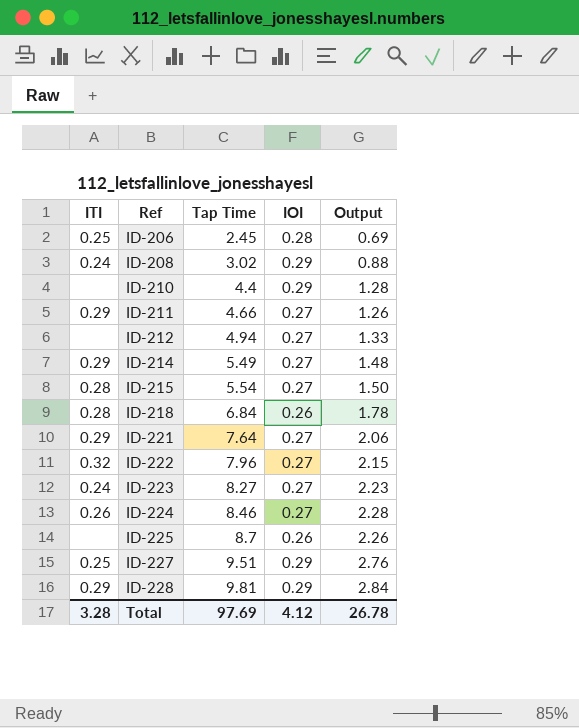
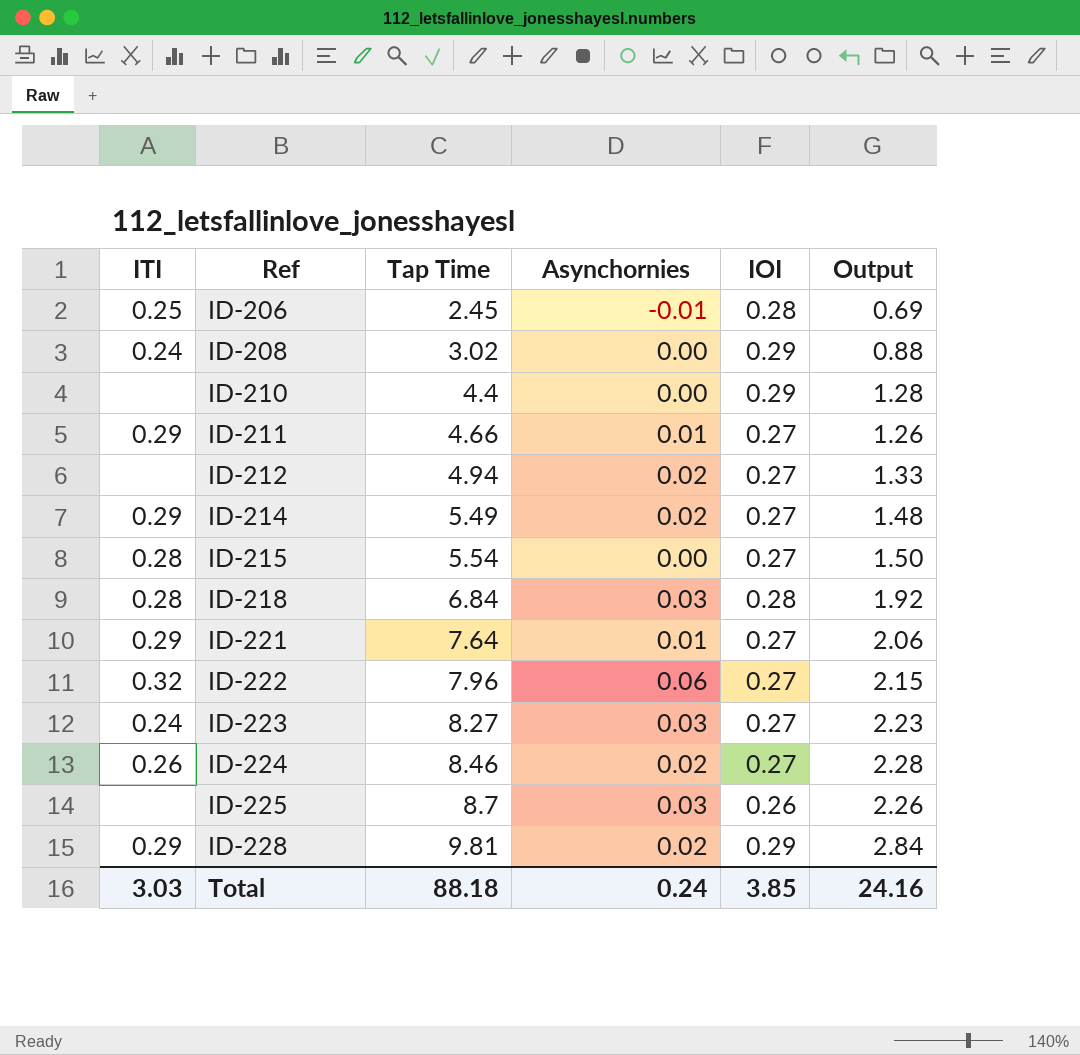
column Asynchornies | position: none -> 4
row ID-227: 0.25 | 9.51 | 0.29 | 2.76 -> none
ID-218 | IOI: 0.26 -> 0.28
ID-218 | Output: 1.78 -> 1.92
Total | ITI: 3.28 -> 3.03
Total | Tap Time: 97.69 -> 88.18
Total | IOI: 4.12 -> 3.85
Total | Output: 26.78 -> 24.16

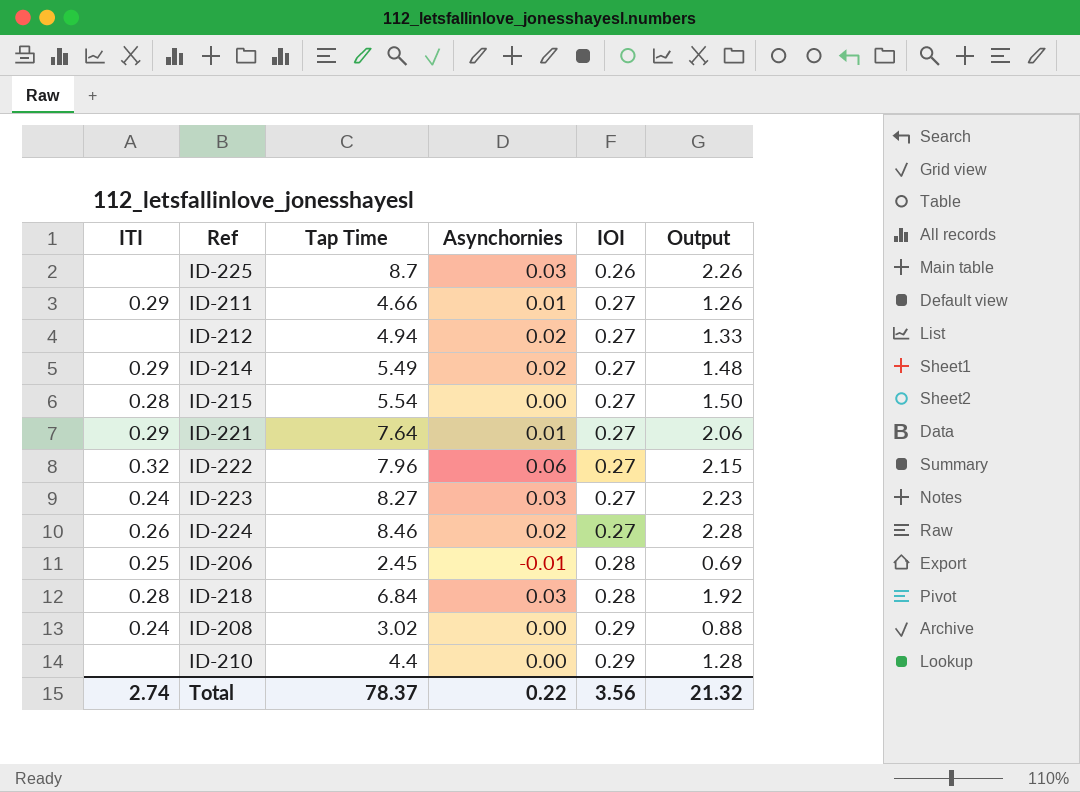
row order: Ref ascending -> IOI ascending
row ID-228: 0.29 | 9.81 | 0.02 | 0.29 | 2.84 -> none
Total | ITI: 3.03 -> 2.74
Total | Tap Time: 88.18 -> 78.37
Total | Asynchornies: 0.24 -> 0.22
Total | IOI: 3.85 -> 3.56
Total | Output: 24.16 -> 21.32

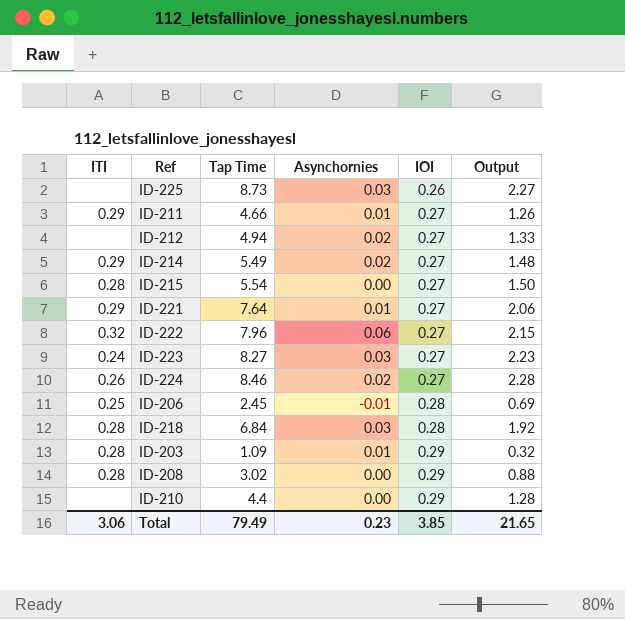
ID-225 | Tap Time: 8.7 -> 8.73
ID-225 | Output: 2.26 -> 2.27
row ID-203: none -> 0.28 | 1.09 | 0.01 | 0.29 | 0.32
ID-208 | ITI: 0.24 -> 0.28
Total | ITI: 2.74 -> 3.06
Total | Tap Time: 78.37 -> 79.49
Total | Asynchornies: 0.22 -> 0.23
Total | IOI: 3.56 -> 3.85
Total | Output: 21.32 -> 21.65

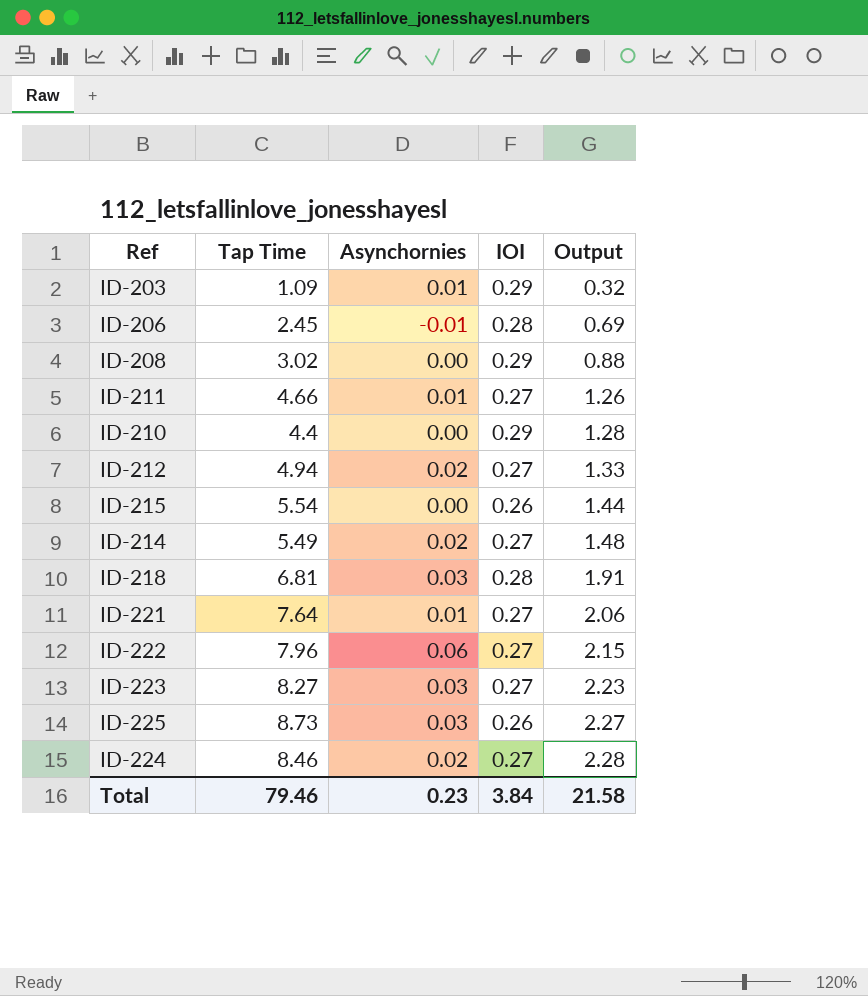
row order: IOI ascending -> Output ascending
column ITI | position: 1 -> none
ID-215 | IOI: 0.27 -> 0.26
ID-215 | Output: 1.50 -> 1.44
ID-218 | Tap Time: 6.84 -> 6.81
ID-218 | Output: 1.92 -> 1.91
Total | Tap Time: 79.49 -> 79.46
Total | IOI: 3.85 -> 3.84
Total | Output: 21.65 -> 21.58

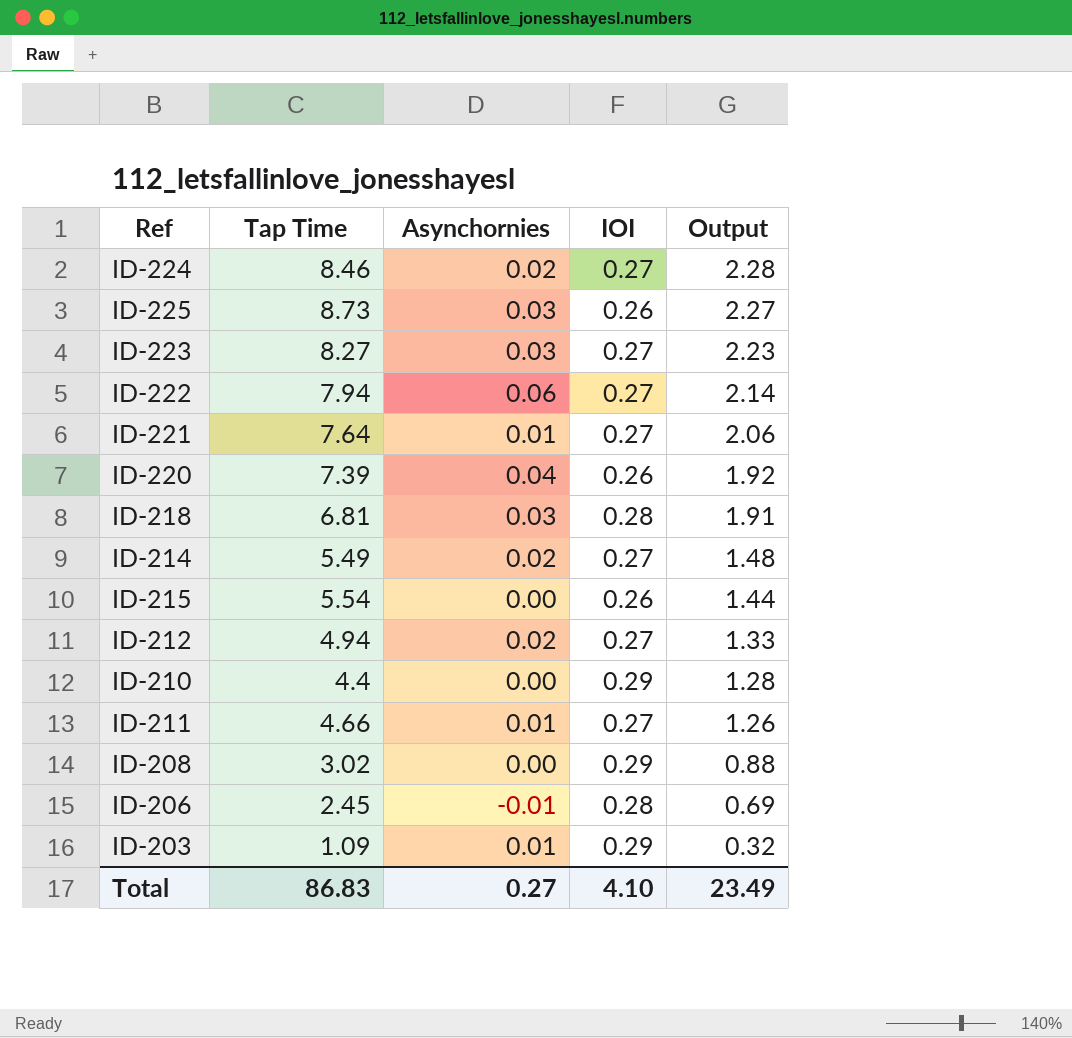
row order: Output ascending -> Output descending
ID-222 | Tap Time: 7.96 -> 7.94
ID-222 | Output: 2.15 -> 2.14
row ID-220: none -> 7.39 | 0.04 | 0.26 | 1.92
Total | Tap Time: 79.46 -> 86.83
Total | Asynchornies: 0.23 -> 0.27
Total | IOI: 3.84 -> 4.10
Total | Output: 21.58 -> 23.49

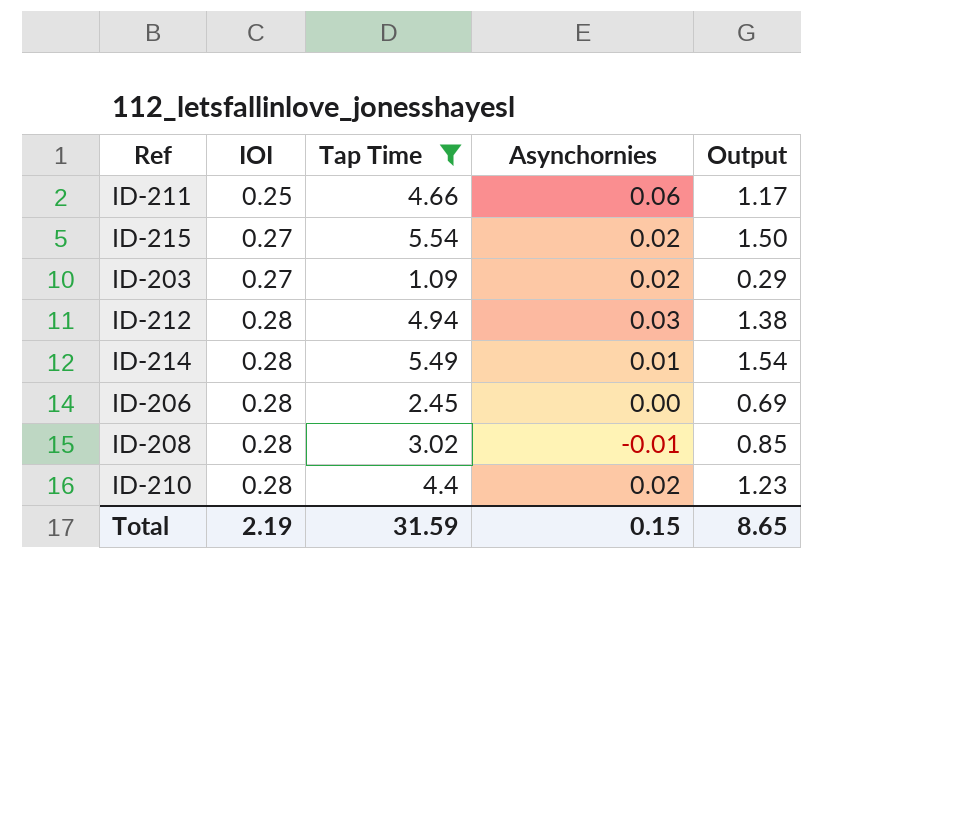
filter: none -> Tap Time <= 5.54
row order: Output descending -> IOI ascending
column IOI | position: 4 -> 2
ID-211 | IOI: 0.27 -> 0.25
ID-211 | Asynchornies: 0.01 -> 0.06
ID-211 | Output: 1.26 -> 1.17
ID-215 | IOI: 0.26 -> 0.27
ID-215 | Asynchornies: 0.00 -> 0.02
ID-215 | Output: 1.44 -> 1.50
ID-203 | IOI: 0.29 -> 0.27
ID-203 | Asynchornies: 0.01 -> 0.02
ID-203 | Output: 0.32 -> 0.29
ID-212 | IOI: 0.27 -> 0.28
ID-212 | Asynchornies: 0.02 -> 0.03
ID-212 | Output: 1.33 -> 1.38
ID-214 | IOI: 0.27 -> 0.28
ID-214 | Asynchornies: 0.02 -> 0.01
ID-214 | Output: 1.48 -> 1.54
ID-206 | Asynchornies: -0.01 -> 0.00
ID-208 | IOI: 0.29 -> 0.28
ID-208 | Asynchornies: 0.00 -> -0.01
ID-208 | Output: 0.88 -> 0.85
ID-210 | IOI: 0.29 -> 0.28
ID-210 | Asynchornies: 0.00 -> 0.02
ID-210 | Output: 1.28 -> 1.23
Total | IOI: 4.10 -> 2.19
Total | Tap Time: 86.83 -> 31.59
Total | Asynchornies: 0.27 -> 0.15
Total | Output: 23.49 -> 8.65

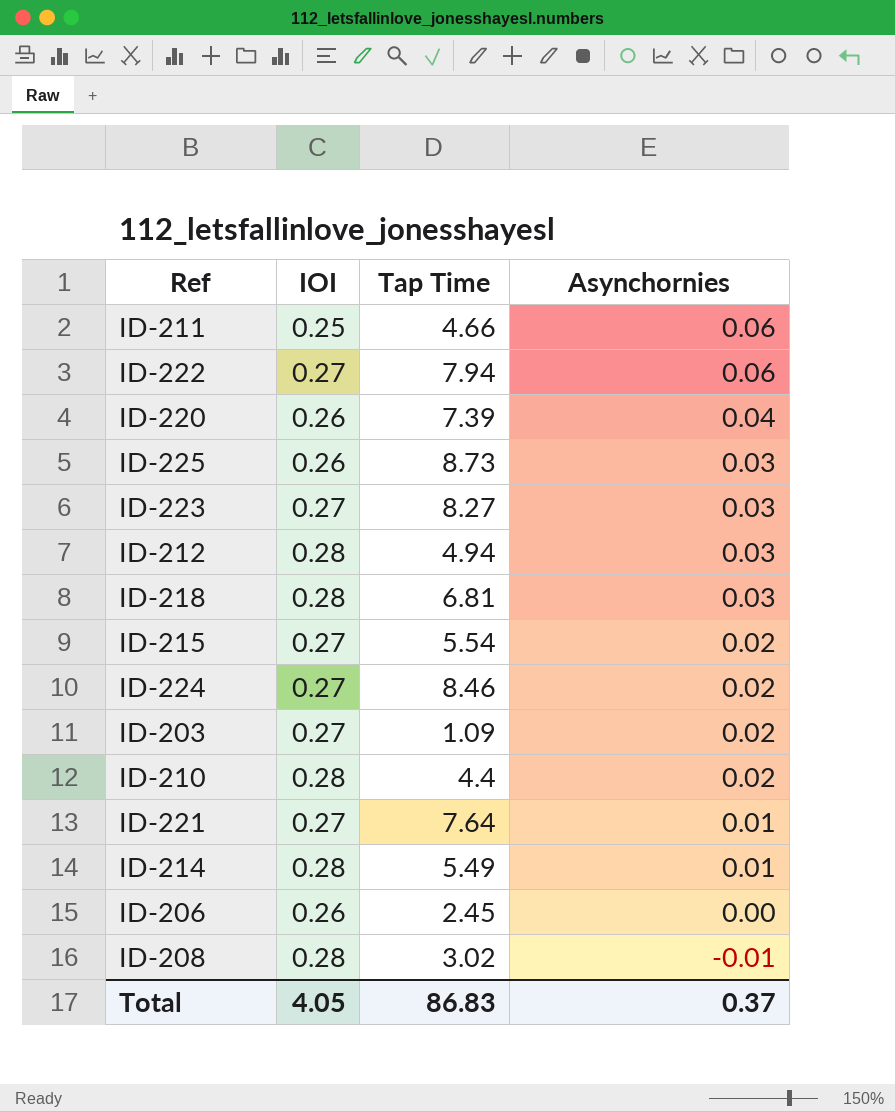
filter: Tap Time <= 5.54 -> none
row order: IOI ascending -> Asynchornies descending
column Output | formula: [IOI] * [Tap Time] -> none
ID-206 | IOI: 0.28 -> 0.26
Total | IOI: 2.19 -> 4.05
Total | Tap Time: 31.59 -> 86.83
Total | Asynchornies: 0.15 -> 0.37

